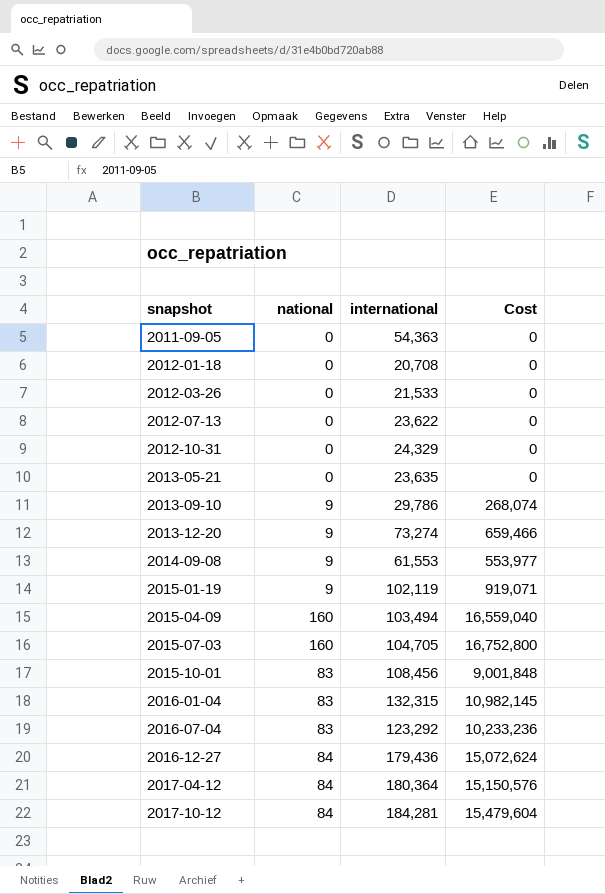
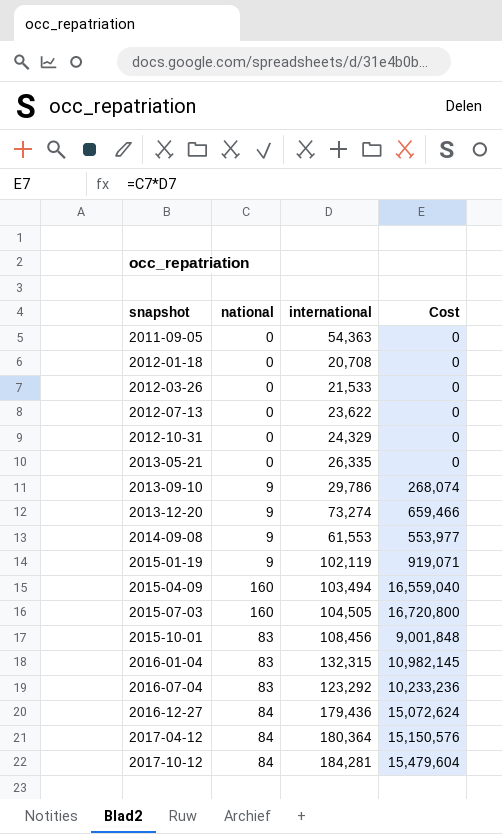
2013-05-21 | international: 23,635 -> 26,335
2015-07-03 | international: 104,705 -> 104,505
2015-07-03 | Cost: 16,752,800 -> 16,720,800

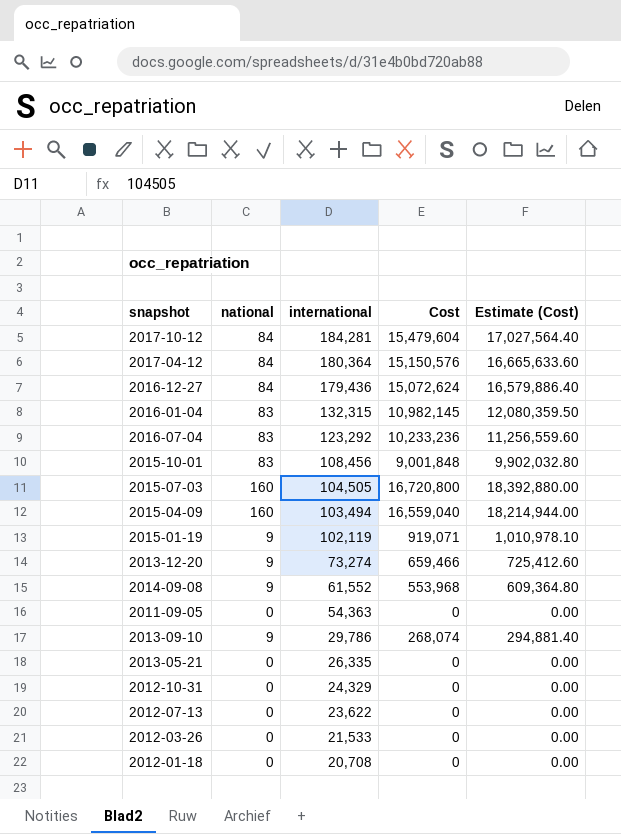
row order: snapshot ascending -> international descending
column Estimate (Cost) | formula: none -> [Cost] * 1.1
2014-09-08 | international: 61,553 -> 61,552
2014-09-08 | Cost: 553,977 -> 553,968

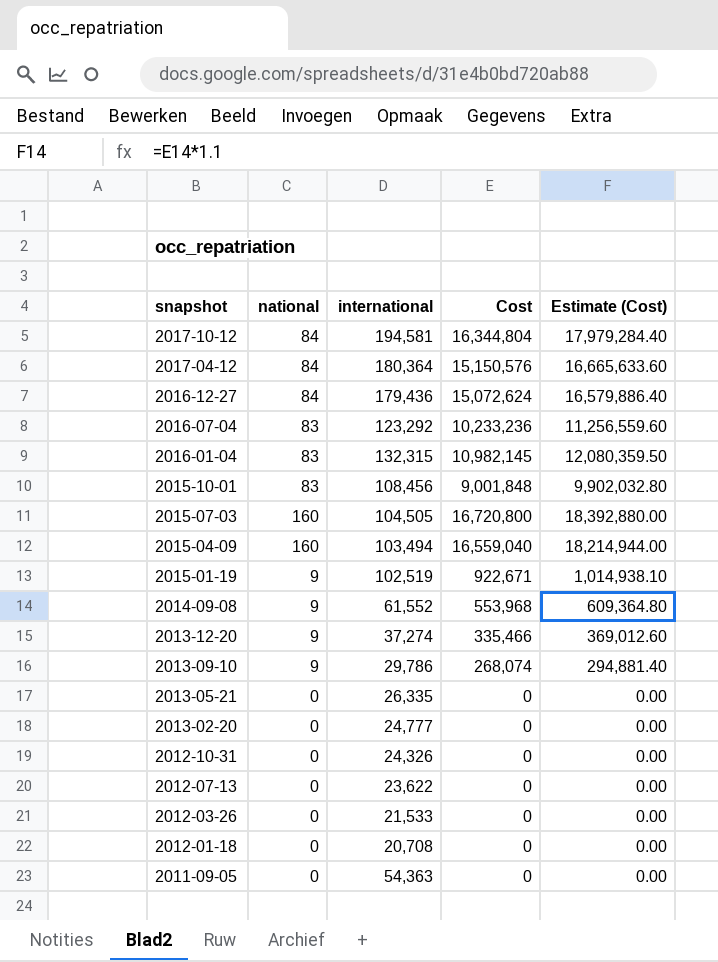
row order: international descending -> snapshot descending
2017-10-12 | international: 184,281 -> 194,581
2017-10-12 | Cost: 15,479,604 -> 16,344,804
2017-10-12 | Estimate (Cost): 17,027,564.40 -> 17,979,284.40
2015-01-19 | international: 102,119 -> 102,519
2015-01-19 | Cost: 919,071 -> 922,671
2015-01-19 | Estimate (Cost): 1,010,978.10 -> 1,014,938.10
2013-12-20 | international: 73,274 -> 37,274
2013-12-20 | Cost: 659,466 -> 335,466
2013-12-20 | Estimate (Cost): 725,412.60 -> 369,012.60
row 2013-02-20: none -> 0 | 24,777 | 0 | 0.00
2012-10-31 | international: 24,329 -> 24,326

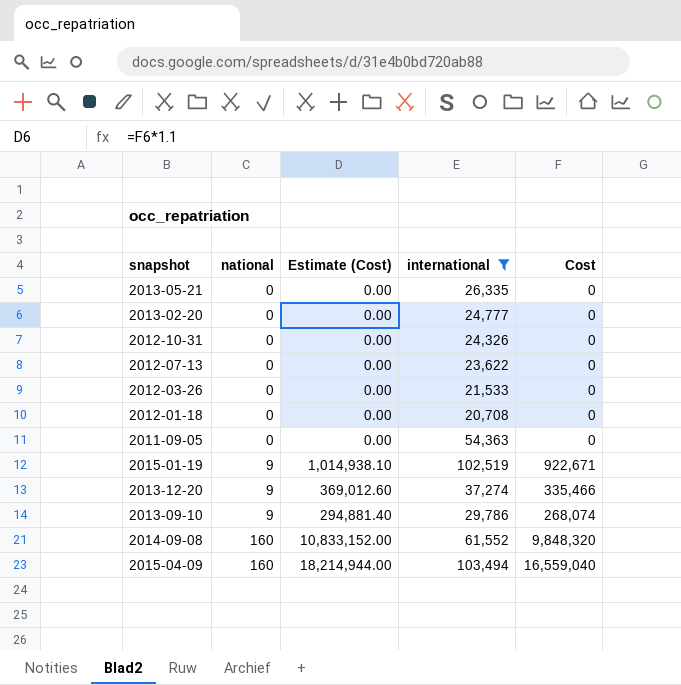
filter: none -> international <= 103,494
row order: snapshot descending -> national ascending
column Estimate (Cost) | position: 5 -> 3
2014-09-08 | national: 9 -> 160
2014-09-08 | Estimate (Cost): 609,364.80 -> 10,833,152.00
2014-09-08 | Cost: 553,968 -> 9,848,320

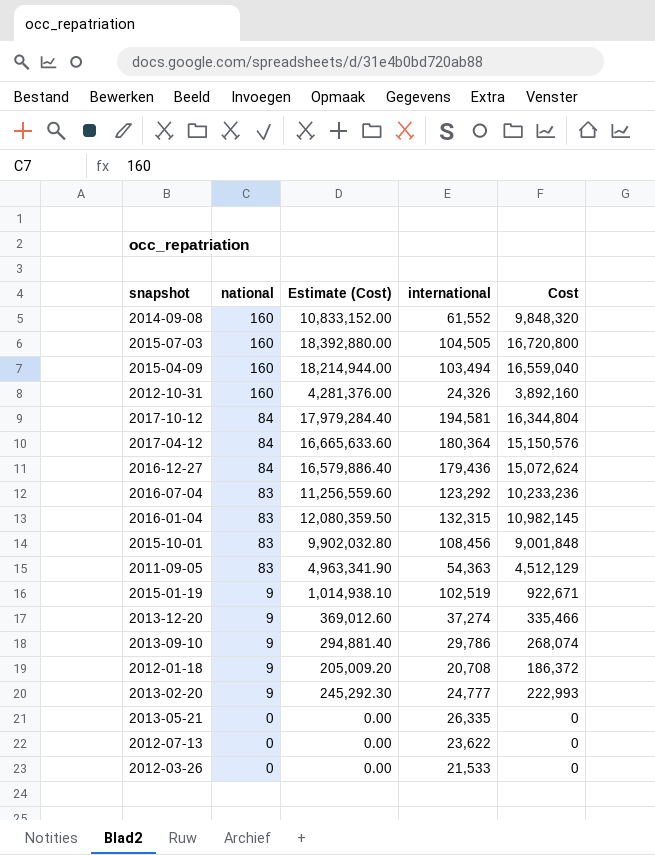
filter: international <= 103,494 -> none
row order: national ascending -> national descending
2012-10-31 | national: 0 -> 160
2012-10-31 | Estimate (Cost): 0.00 -> 4,281,376.00
2012-10-31 | Cost: 0 -> 3,892,160
2011-09-05 | national: 0 -> 83
2011-09-05 | Estimate (Cost): 0.00 -> 4,963,341.90
2011-09-05 | Cost: 0 -> 4,512,129
2012-01-18 | national: 0 -> 9
2012-01-18 | Estimate (Cost): 0.00 -> 205,009.20
2012-01-18 | Cost: 0 -> 186,372
2013-02-20 | national: 0 -> 9
2013-02-20 | Estimate (Cost): 0.00 -> 245,292.30
2013-02-20 | Cost: 0 -> 222,993

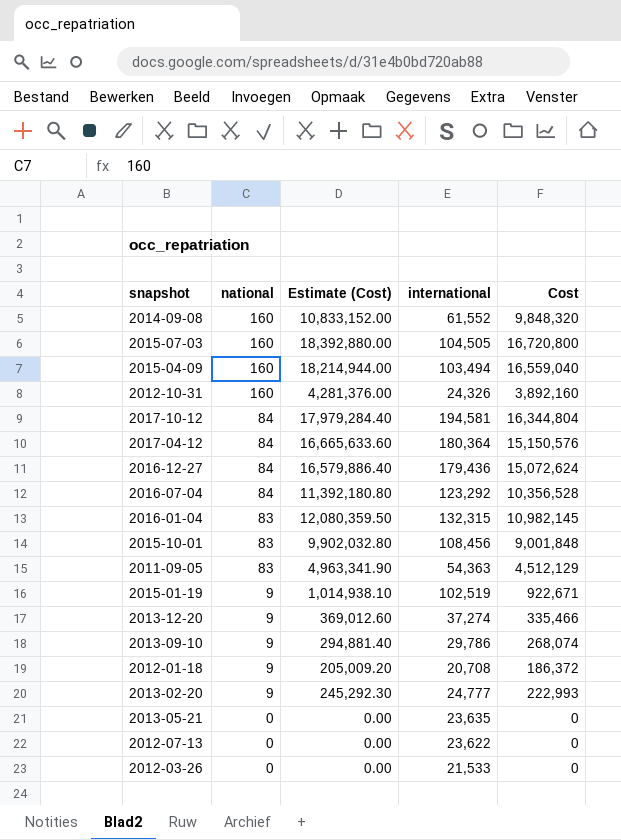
2016-07-04 | national: 83 -> 84
2016-07-04 | Estimate (Cost): 11,256,559.60 -> 11,392,180.80
2016-07-04 | Cost: 10,233,236 -> 10,356,528
2013-05-21 | international: 26,335 -> 23,635

